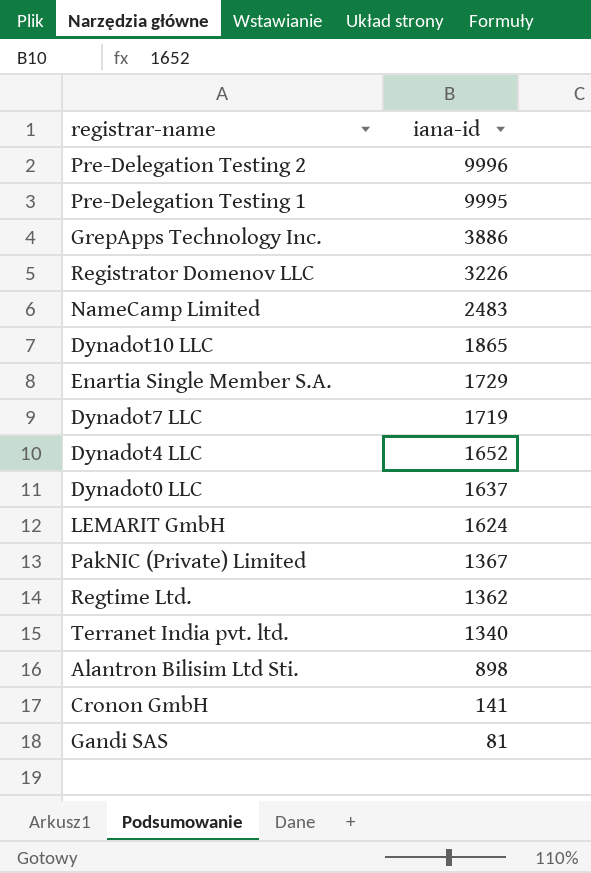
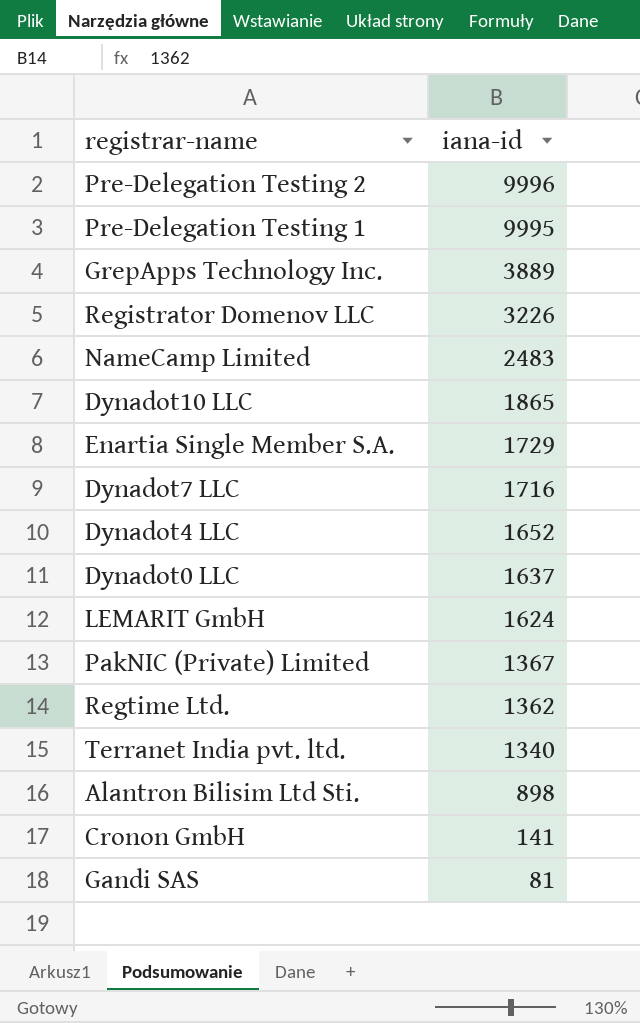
GrepApps Technology Inc. | iana-id: 3886 -> 3889
Dynadot7 LLC | iana-id: 1719 -> 1716

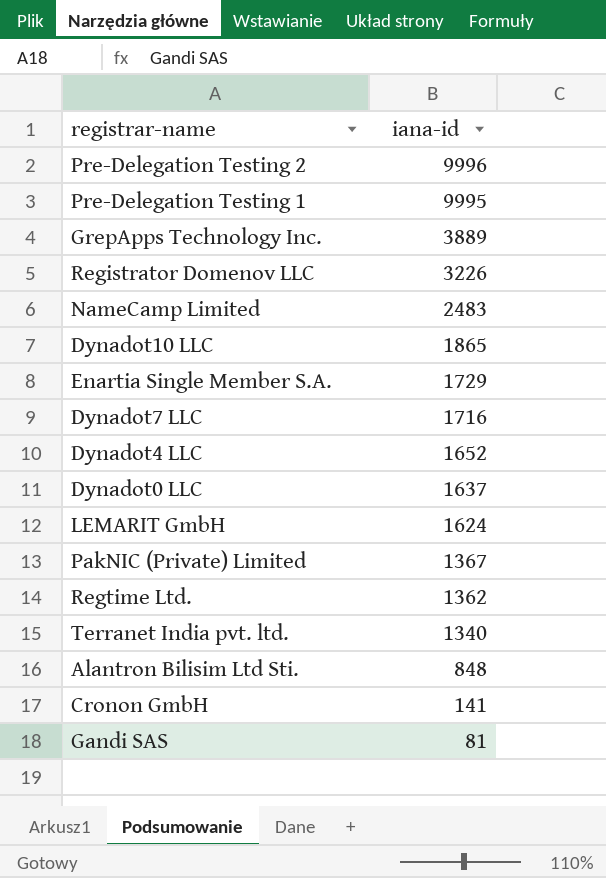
Alantron Bilisim Ltd Sti. | iana-id: 898 -> 848

